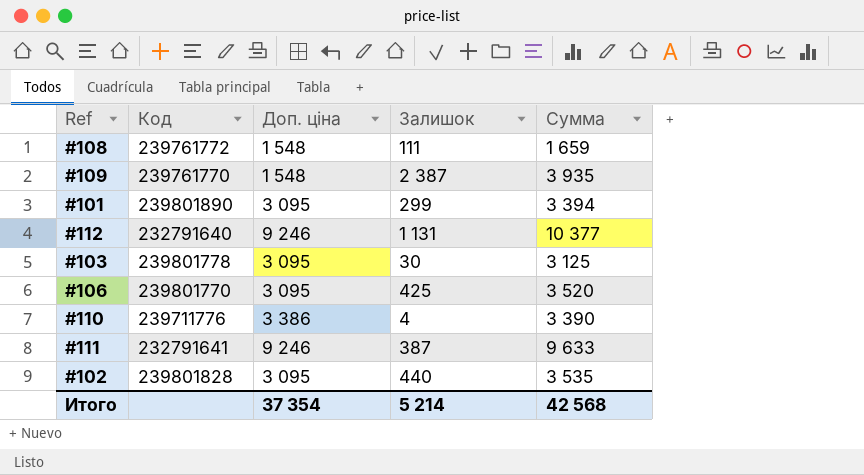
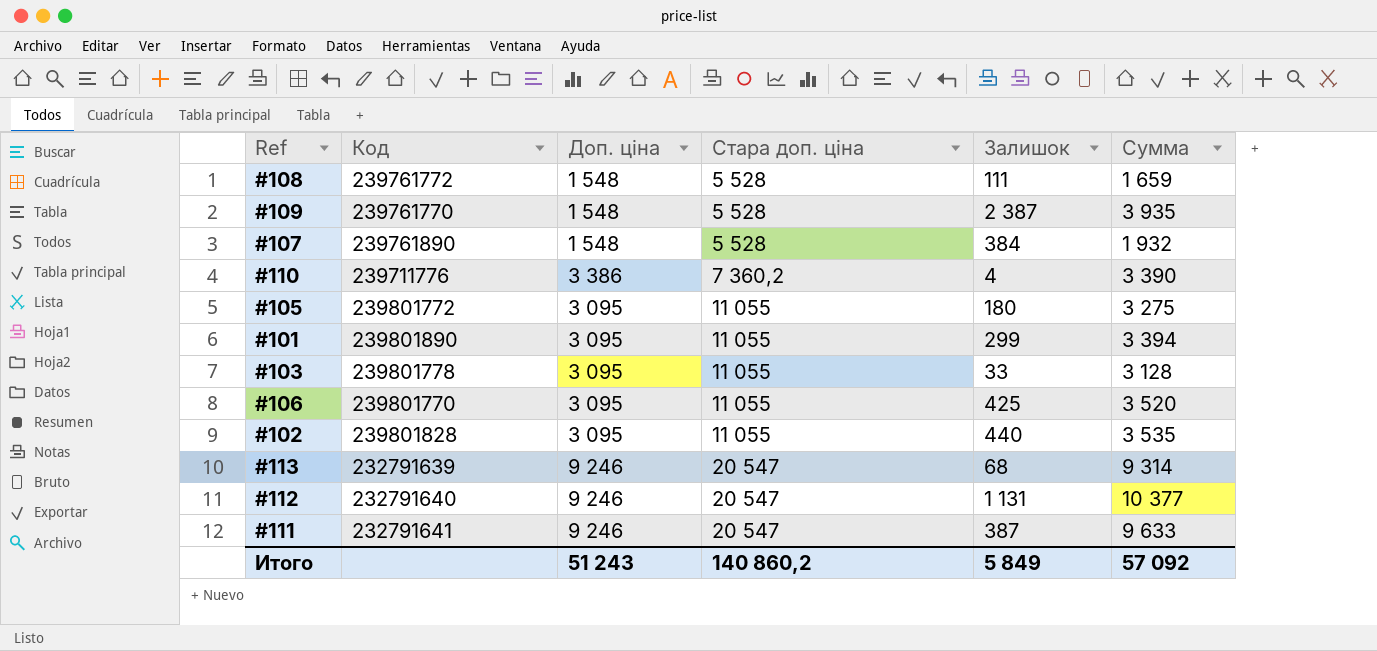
row order: none -> Стара доп. ціна ascending
column Стара доп. ціна | position: none -> 4
row #107: none -> 239761890 | 1 548 | 5 528 | 384 | 1 932
row #105: none -> 239801772 | 3 095 | 11 055 | 180 | 3 275
#103 | Залишок: 30 -> 33
#103 | Сумма: 3 125 -> 3 128
row #113: none -> 232791639 | 9 246 | 20 547 | 68 | 9 314
Итого | Доп. ціна: 37 354 -> 51 243
Итого | Залишок: 5 214 -> 5 849
Итого | Сумма: 42 568 -> 57 092

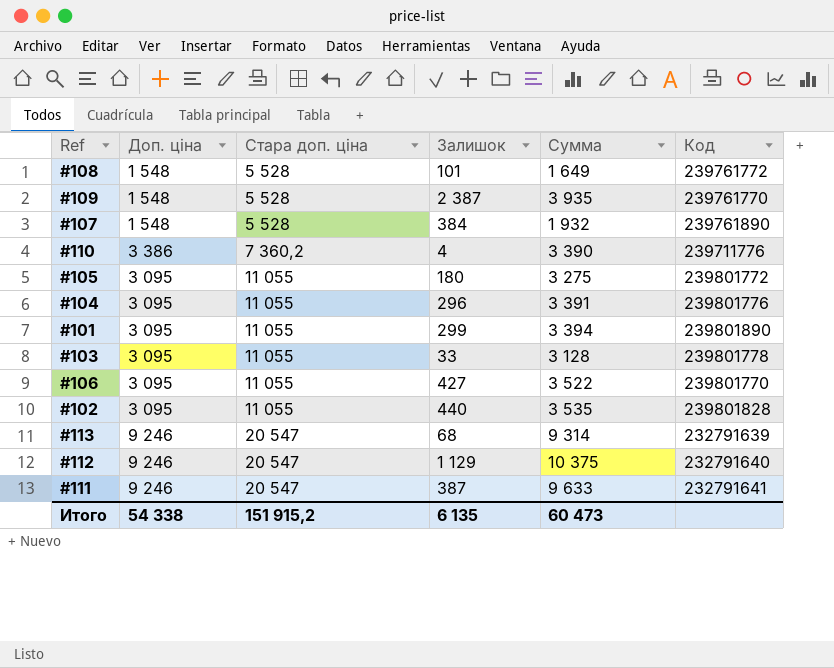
column Код | position: 2 -> 6
#108 | Залишок: 111 -> 101
#108 | Сумма: 1 659 -> 1 649
row #104: none -> 3 095 | 11 055 | 296 | 3 391 | 239801776
#106 | Залишок: 425 -> 427
#106 | Сумма: 3 520 -> 3 522
#112 | Залишок: 1 131 -> 1 129
#112 | Сумма: 10 377 -> 10 375
Итого | Доп. ціна: 51 243 -> 54 338
Итого | Стара доп. ціна: 140 860,2 -> 151 915,2
Итого | Залишок: 5 849 -> 6 135
Итого | Сумма: 57 092 -> 60 473

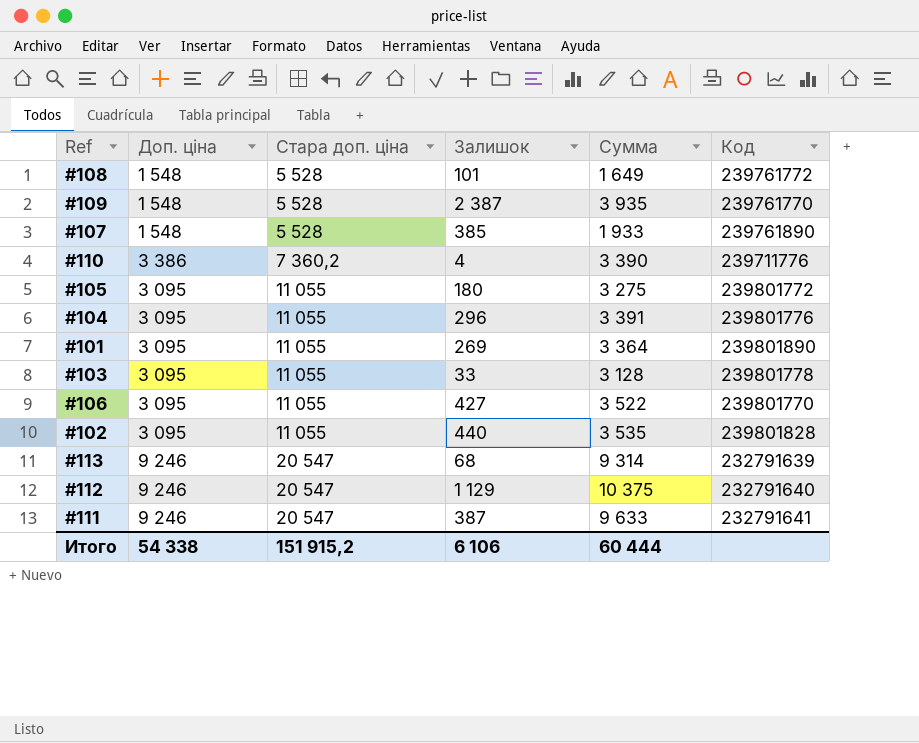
#107 | Залишок: 384 -> 385
#107 | Сумма: 1 932 -> 1 933
#101 | Залишок: 299 -> 269
#101 | Сумма: 3 394 -> 3 364
Итого | Залишок: 6 135 -> 6 106
Итого | Сумма: 60 473 -> 60 444

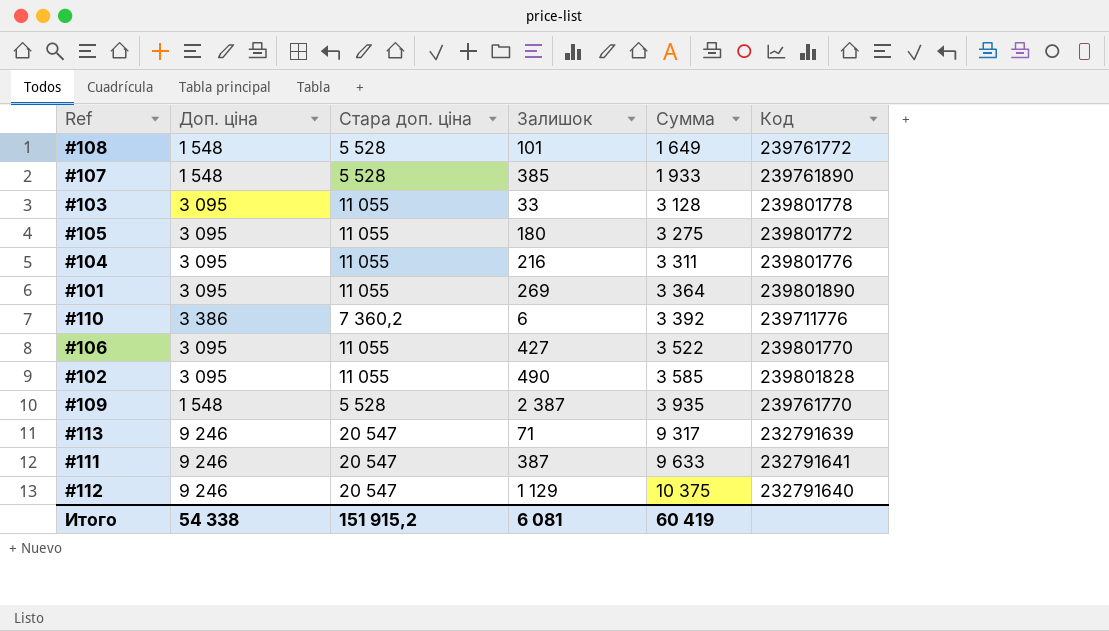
row order: Стара доп. ціна ascending -> Сумма ascending
#104 | Залишок: 296 -> 216
#104 | Сумма: 3 391 -> 3 311
#110 | Залишок: 4 -> 6
#110 | Сумма: 3 390 -> 3 392
#102 | Залишок: 440 -> 490
#102 | Сумма: 3 535 -> 3 585
#113 | Залишок: 68 -> 71
#113 | Сумма: 9 314 -> 9 317
Итого | Залишок: 6 106 -> 6 081
Итого | Сумма: 60 444 -> 60 419

